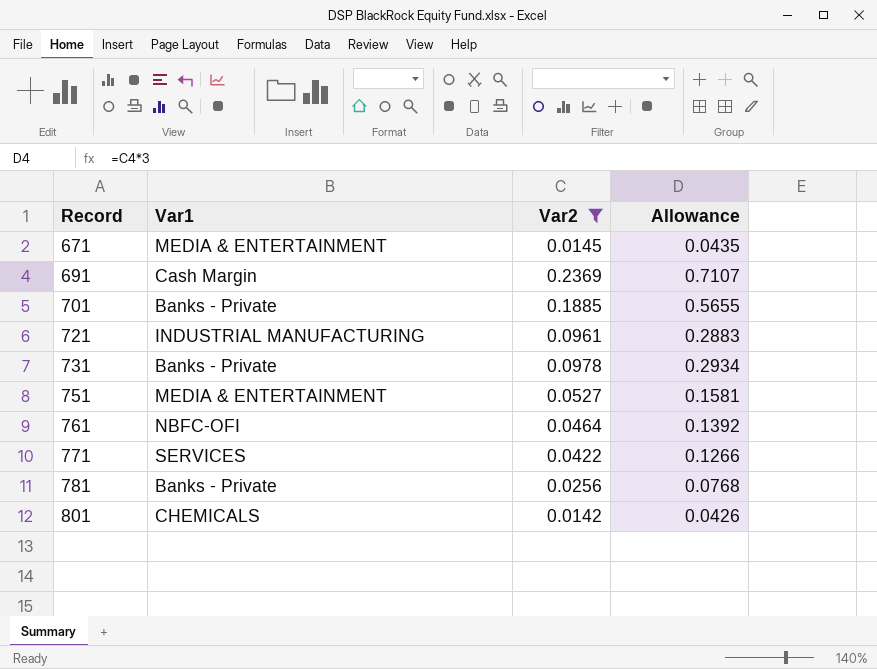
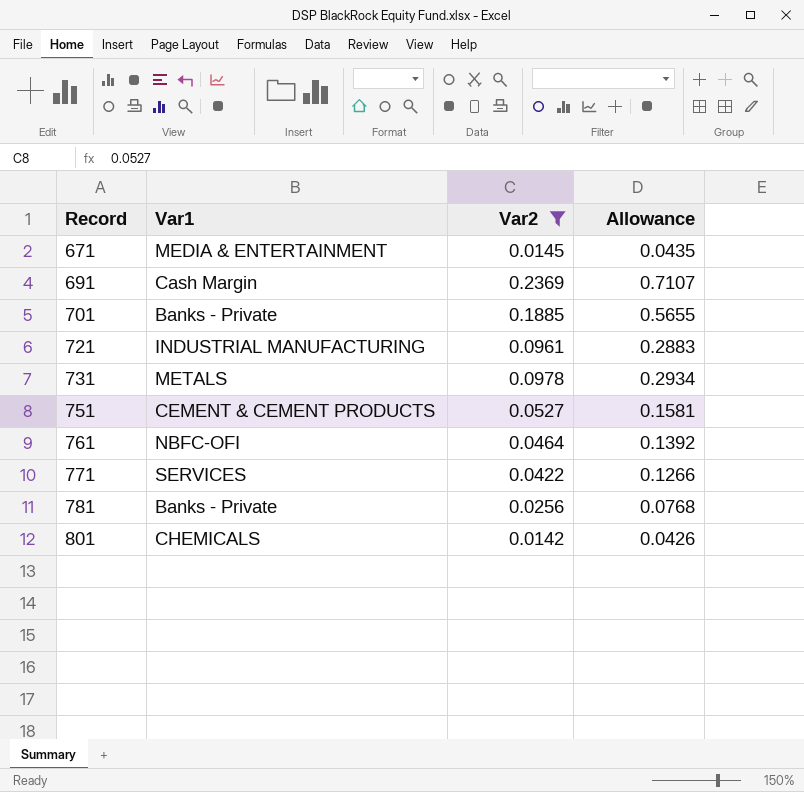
731 | Var1: Banks - Private -> METALS
751 | Var1: MEDIA & ENTERTAINMENT -> CEMENT & CEMENT PRODUCTS

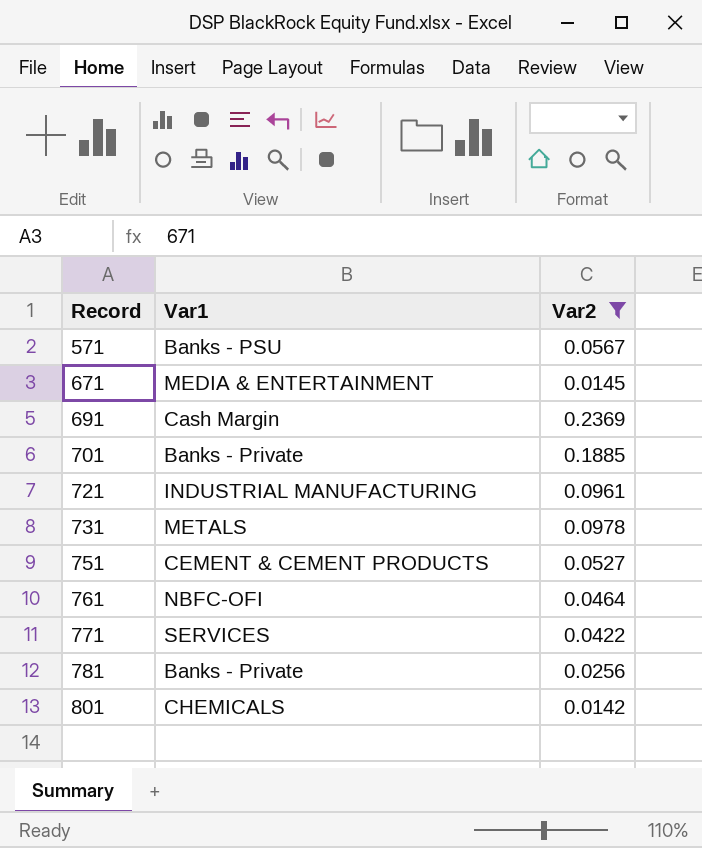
column Allowance | formula: [Var2] * 3 -> none
row 571: none -> Banks - PSU | 0.0567

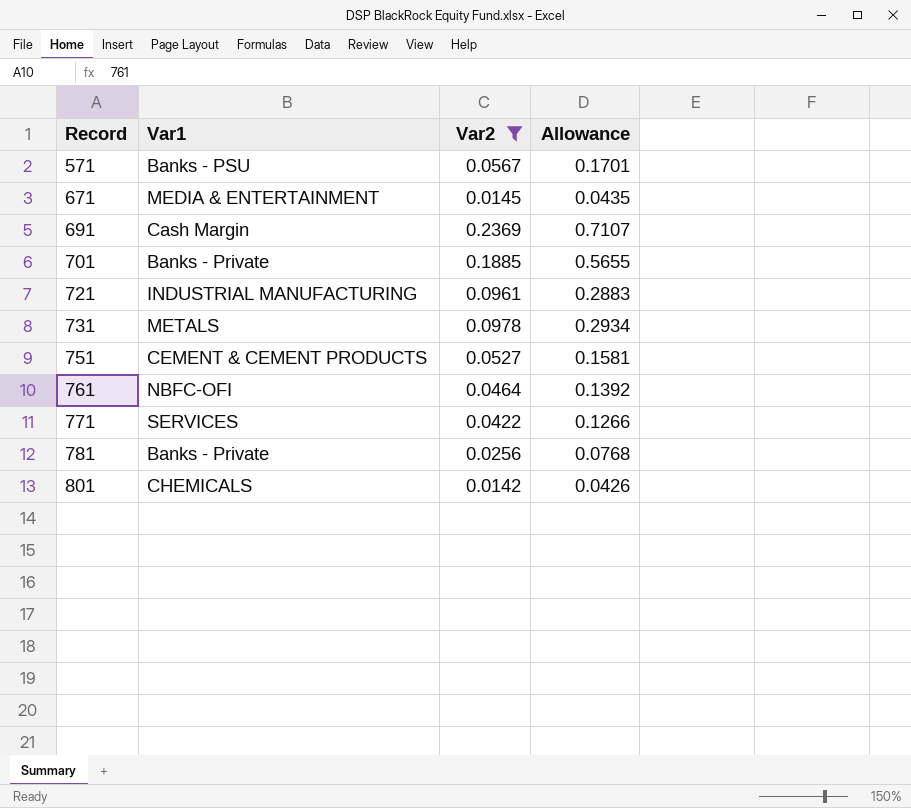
column Allowance | formula: none -> [Var2] * 3

